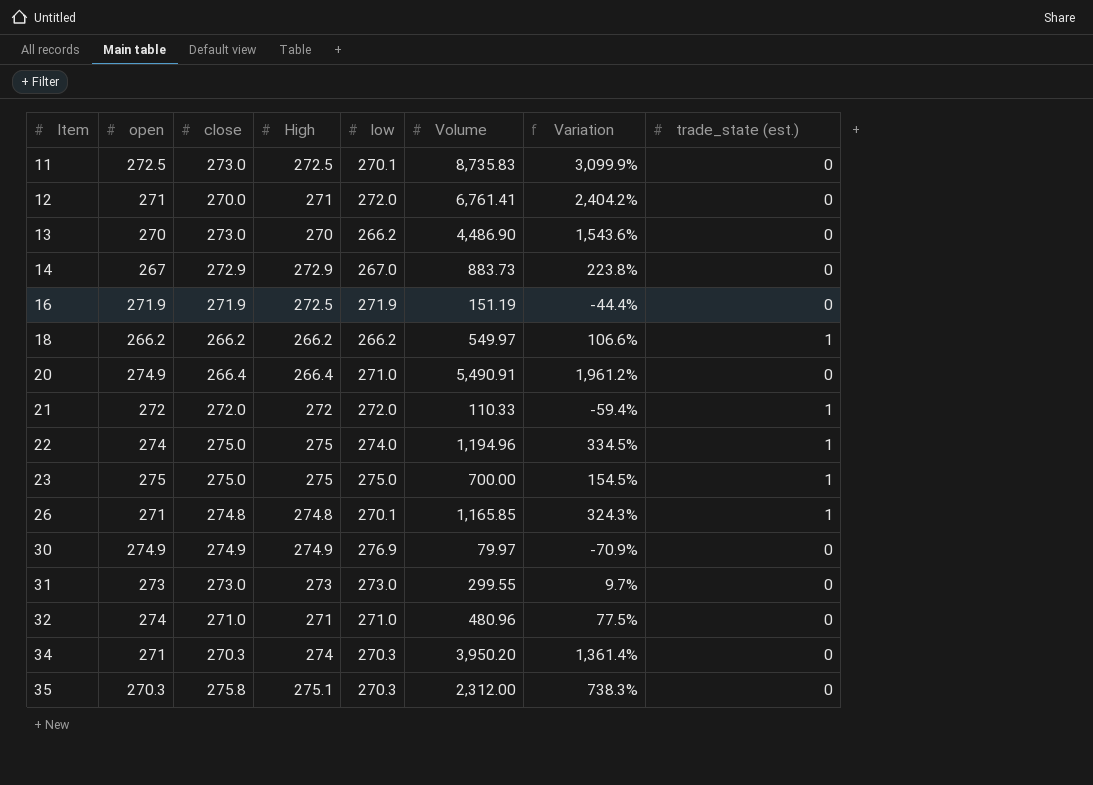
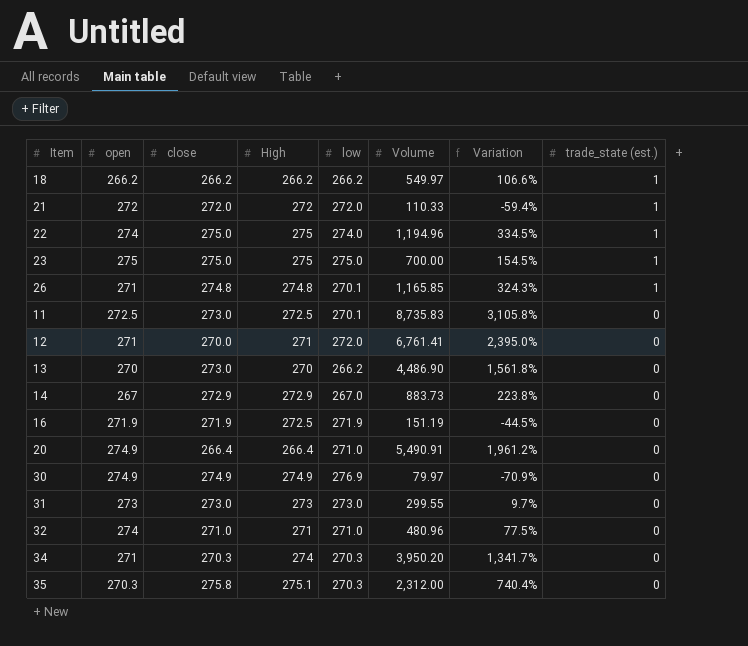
row order: Item ascending -> trade_state (est.) descending
column Variation | formula: ([Volume] - [close]) / [close] -> ([Volume] - [High]) / [High]

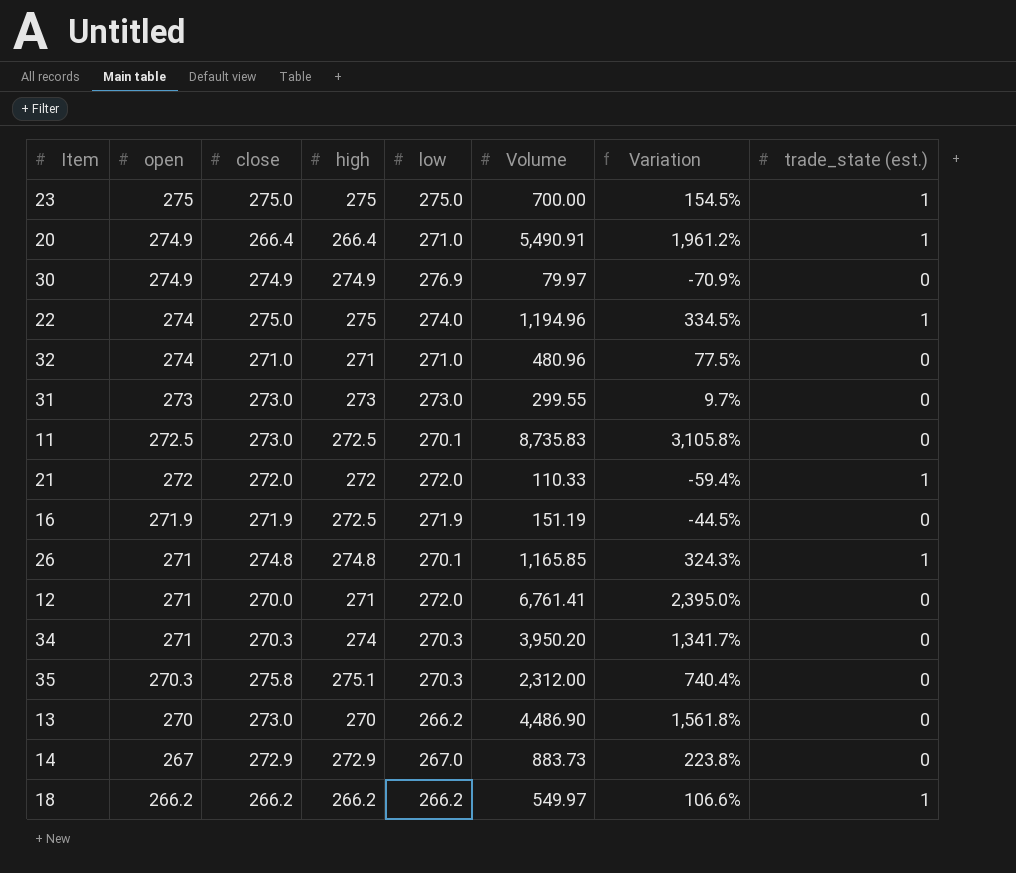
row order: trade_state (est.) descending -> open descending
column name: High -> high
20 | trade_state (est.): 0 -> 1

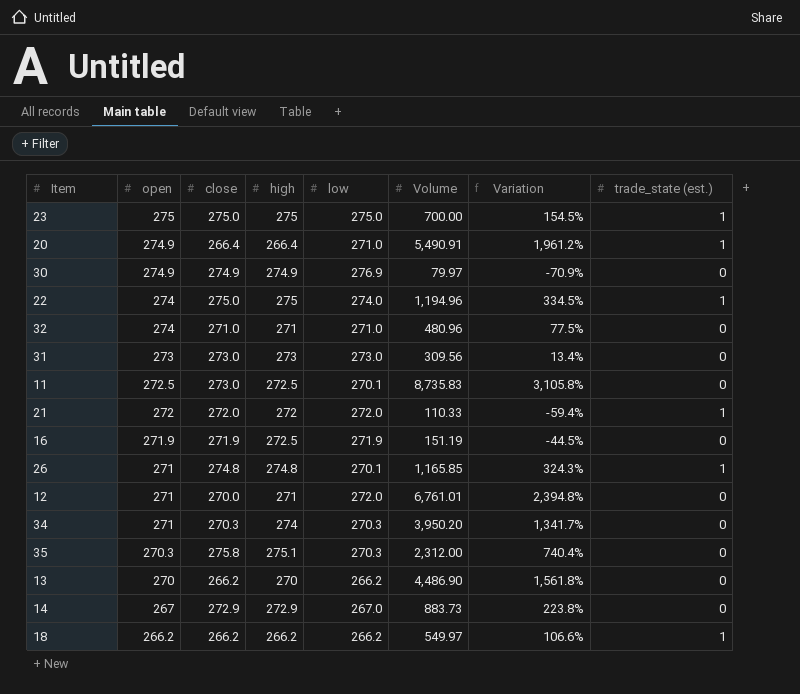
31 | Volume: 299.55 -> 309.56
31 | Variation: 9.7% -> 13.4%
12 | Volume: 6,761.41 -> 6,761.01
12 | Variation: 2,395.0% -> 2,394.8%
13 | close: 273.0 -> 266.2

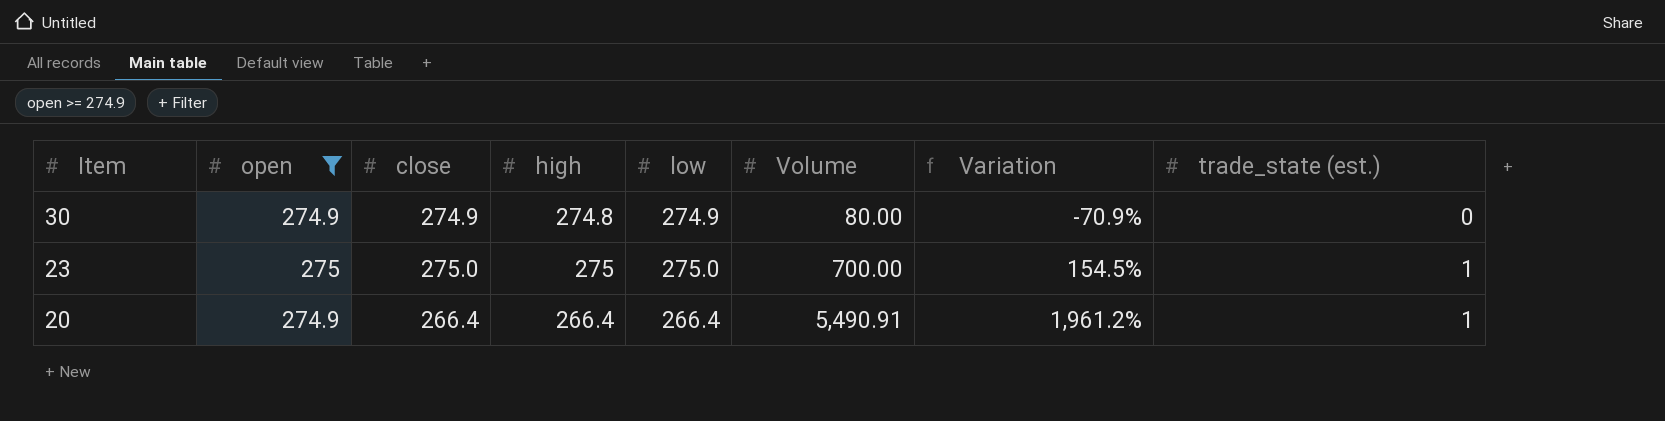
filter: none -> open >= 274.9
row order: open descending -> Item descending
30 | high: 274.9 -> 274.8
30 | low: 276.9 -> 274.9
30 | Volume: 79.97 -> 80.00
20 | low: 271.0 -> 266.4

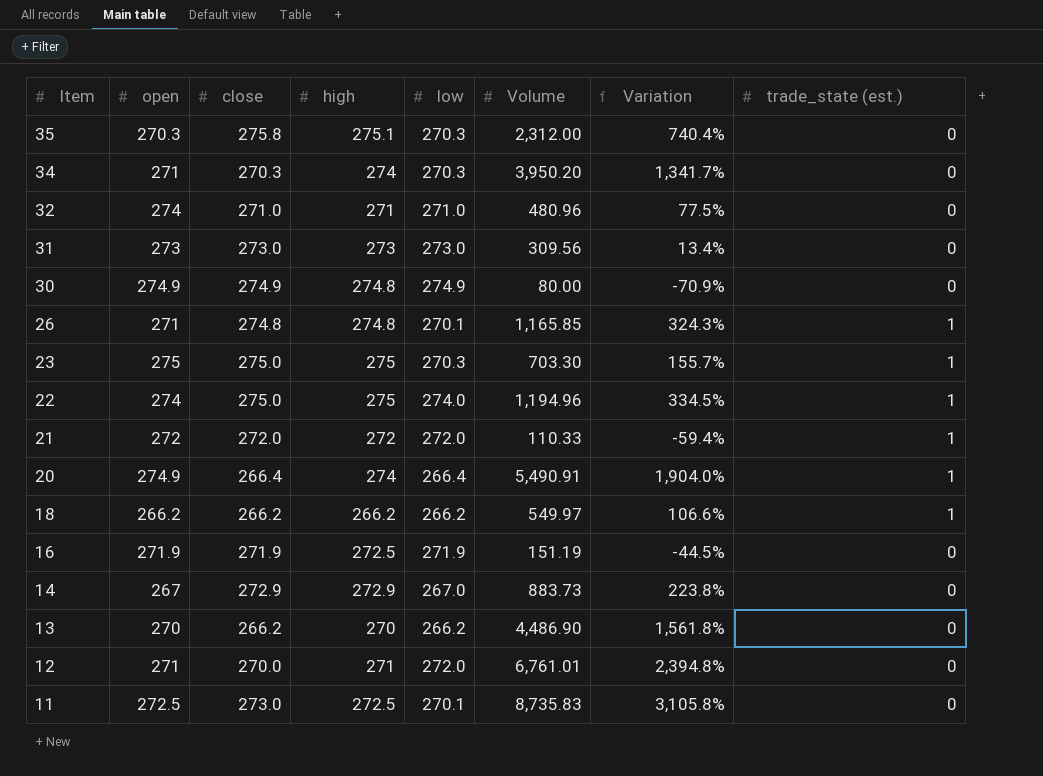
filter: open >= 274.9 -> none
23 | low: 275.0 -> 270.3
23 | Volume: 700.00 -> 703.30
23 | Variation: 154.5% -> 155.7%
20 | high: 266.4 -> 274
20 | Variation: 1,961.2% -> 1,904.0%

